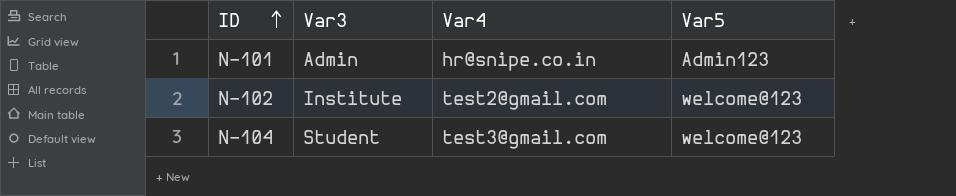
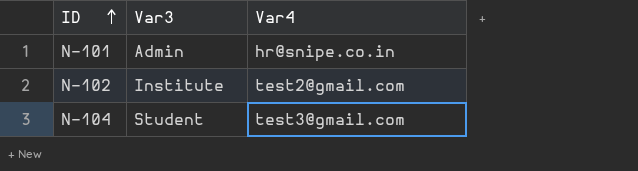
column Var5 | position: 4 -> none

